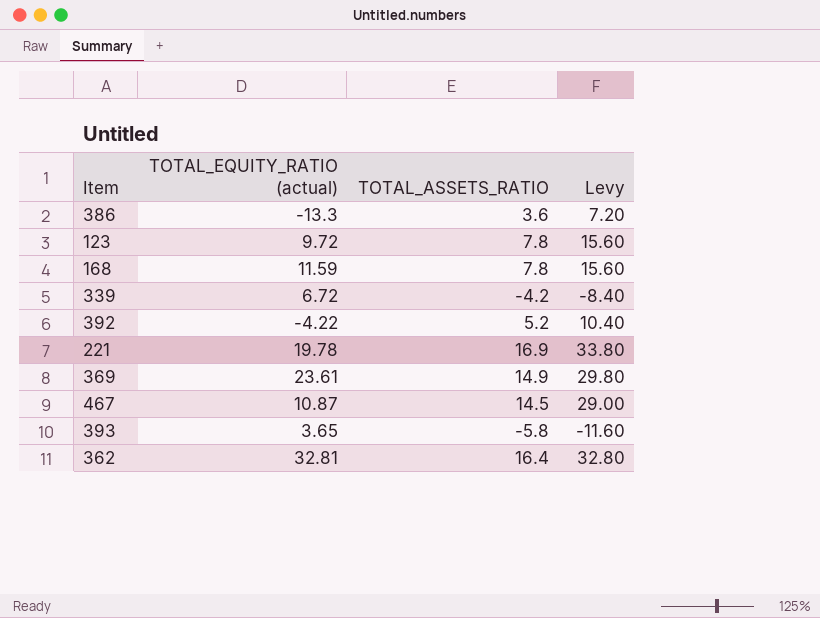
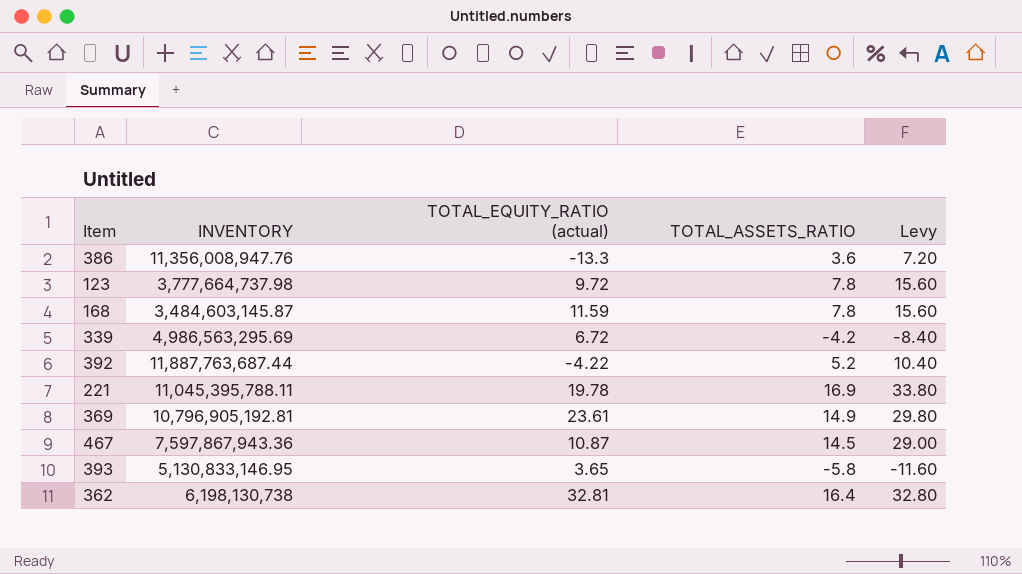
column INVENTORY | position: none -> 2

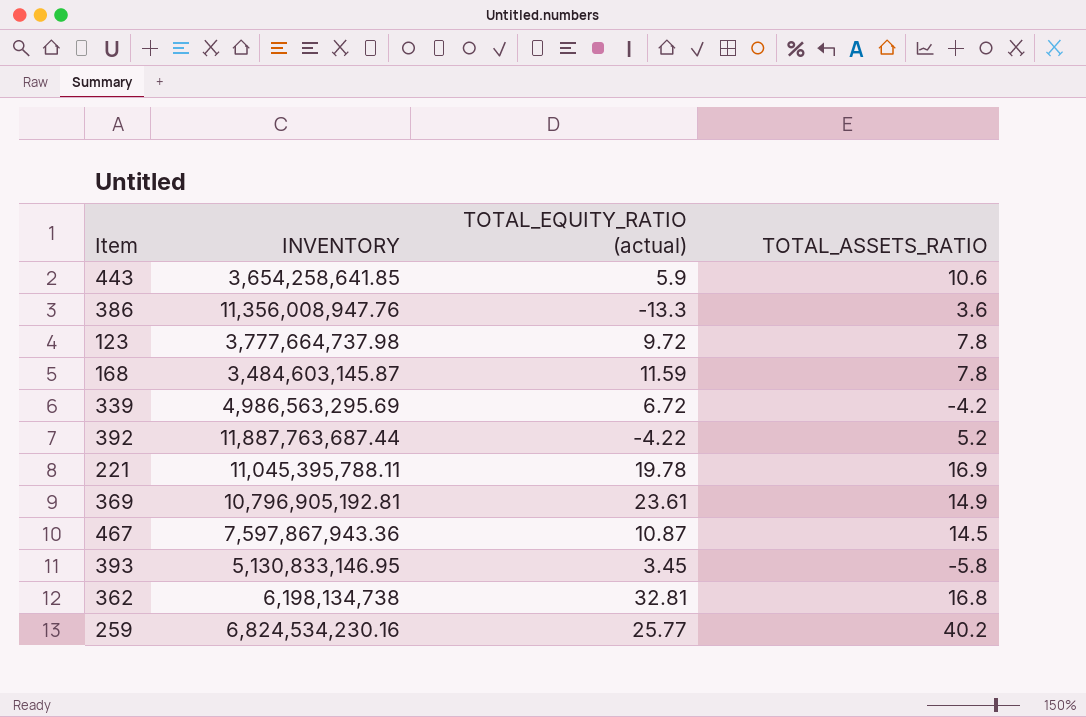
column Levy | formula: [TOTAL_ASSETS_RATIO] * 2 -> none
row 443: none -> 3,654,258,641.85 | 5.9 | 10.6
393 | TOTAL_EQUITY_RATIO (actual): 3.65 -> 3.45
362 | INVENTORY: 6,198,130,738 -> 6,198,134,738
362 | TOTAL_ASSETS_RATIO: 16.4 -> 16.8
row 259: none -> 6,824,534,230.16 | 25.77 | 40.2

